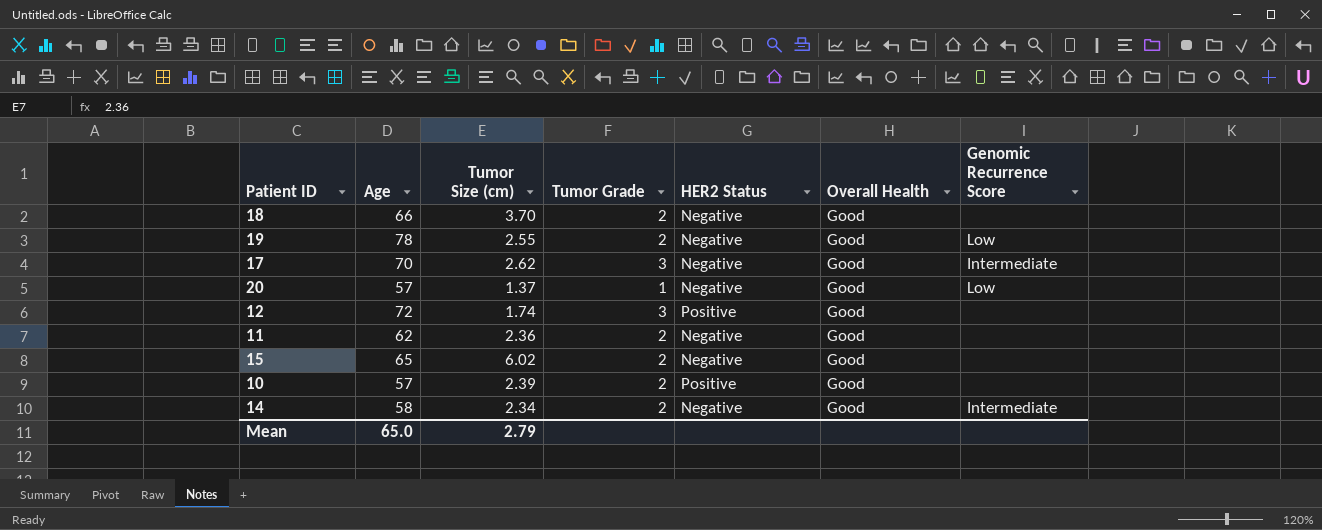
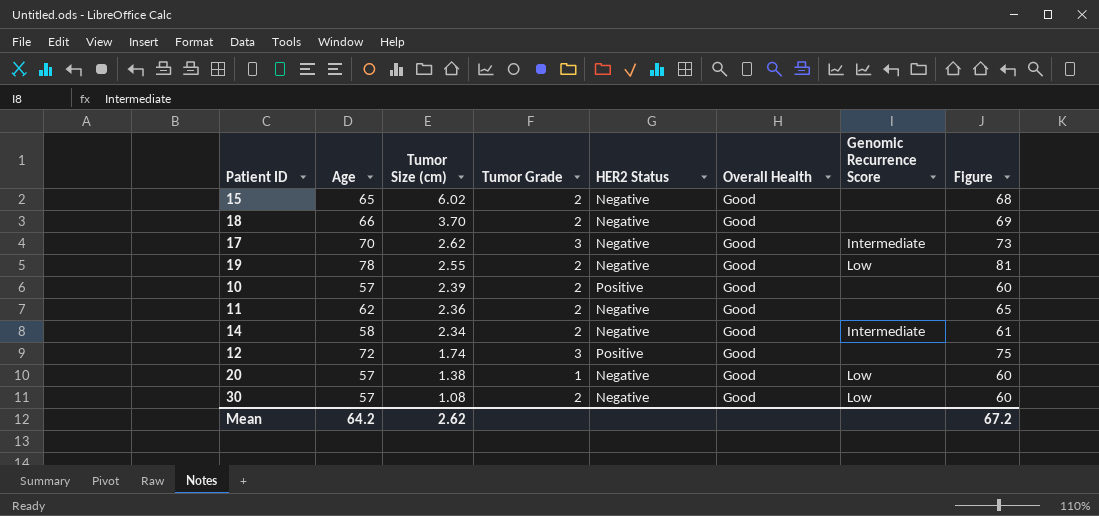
row order: none -> Tumor Size (cm) descending
column Figure | formula: none -> [Age] + 3
20 | Tumor Size (cm): 1.37 -> 1.38
row 30: none -> 57 | 1.08 | 2 | Negative | Good | Low | 60
Mean | Age: 65.0 -> 64.2
Mean | Tumor Size (cm): 2.79 -> 2.62

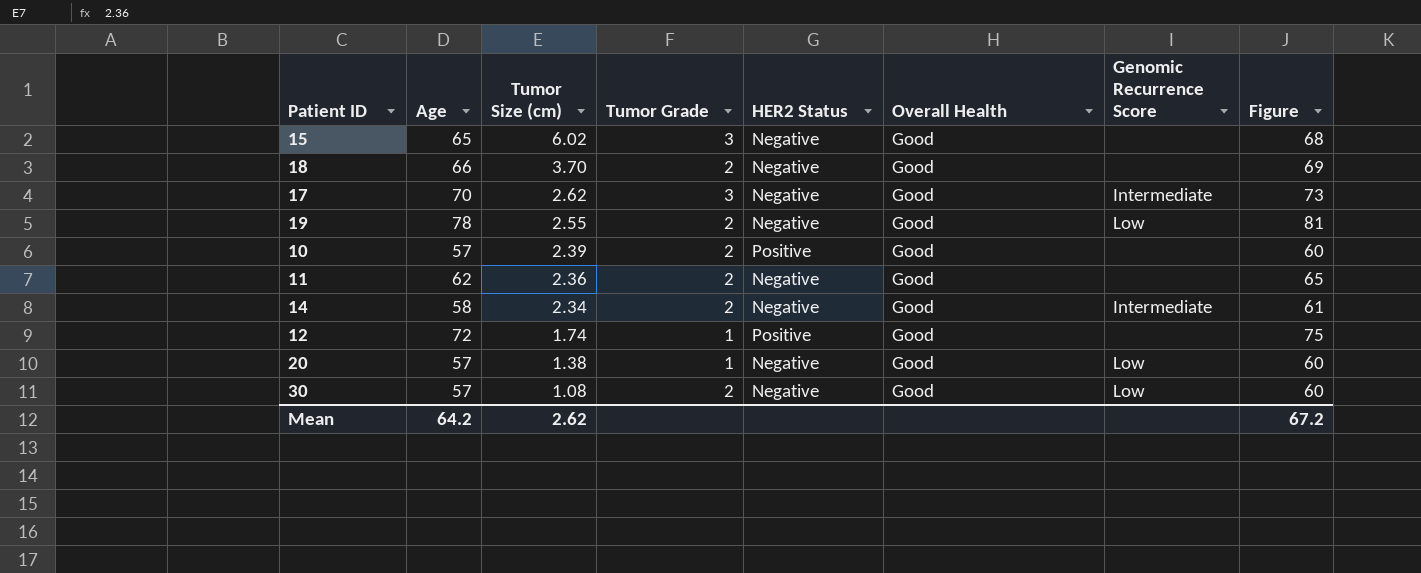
15 | Tumor Grade: 2 -> 3
12 | Tumor Grade: 3 -> 1

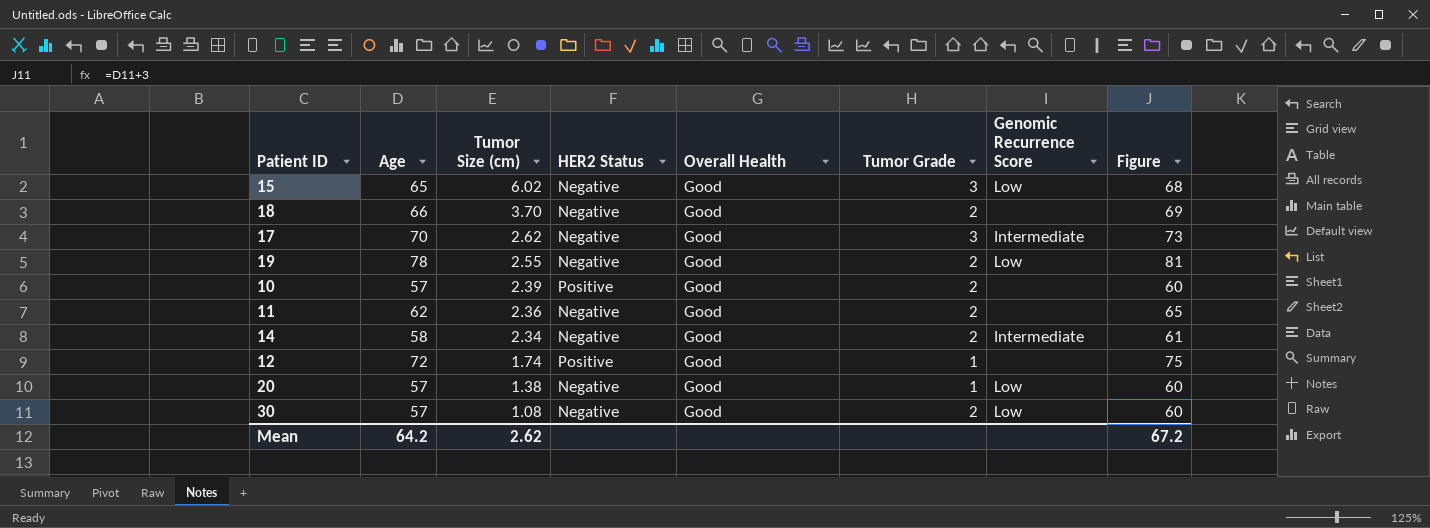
column Tumor Grade | position: 4 -> 6
15 | Genomic Recurrence Score: none -> Low

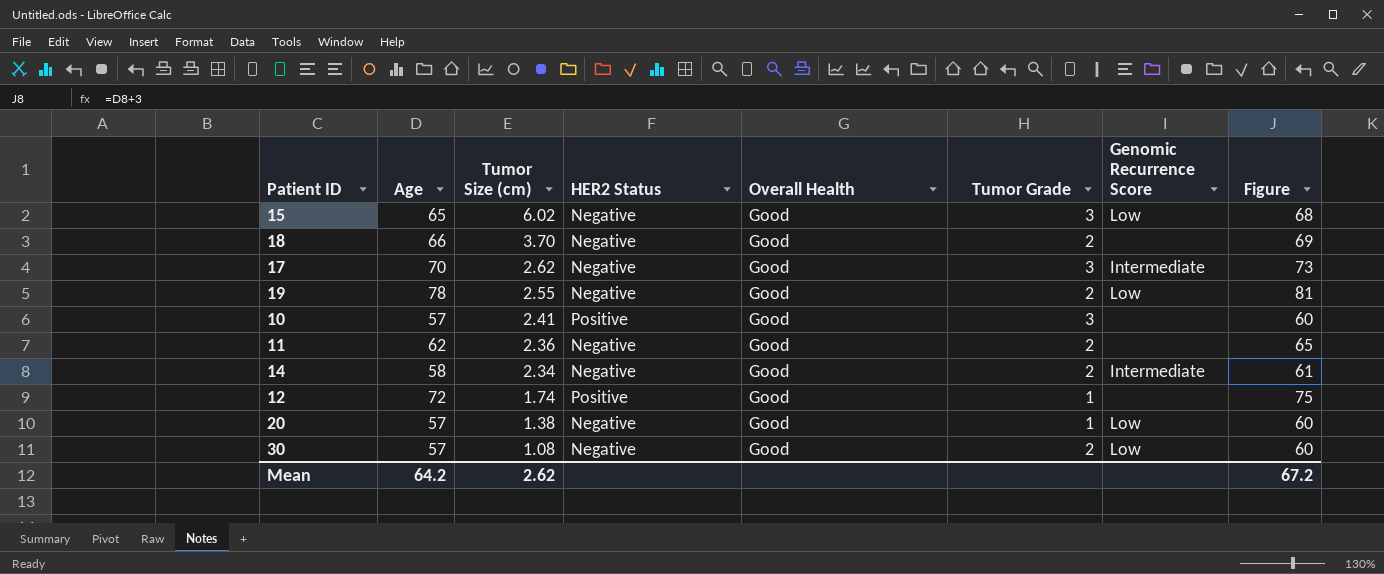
10 | Tumor Size (cm): 2.39 -> 2.41
10 | Tumor Grade: 2 -> 3

